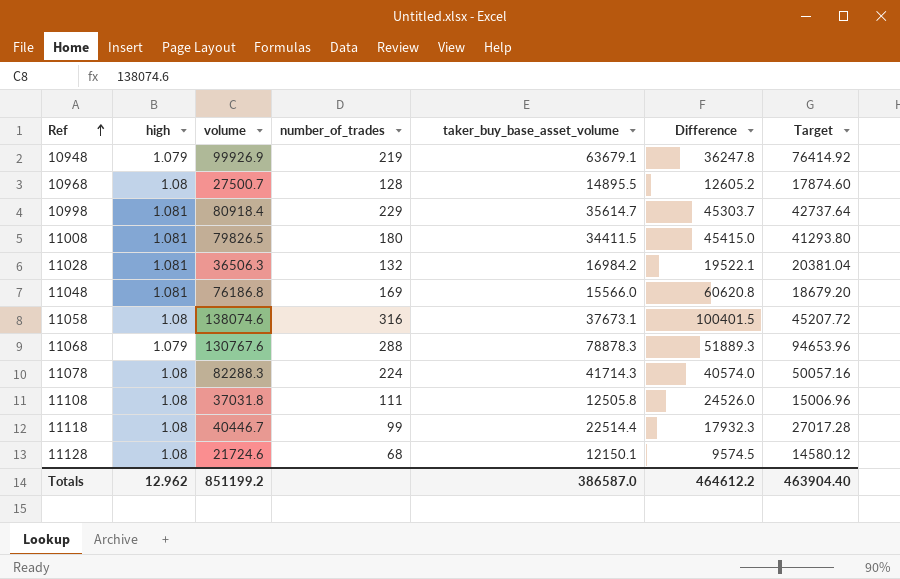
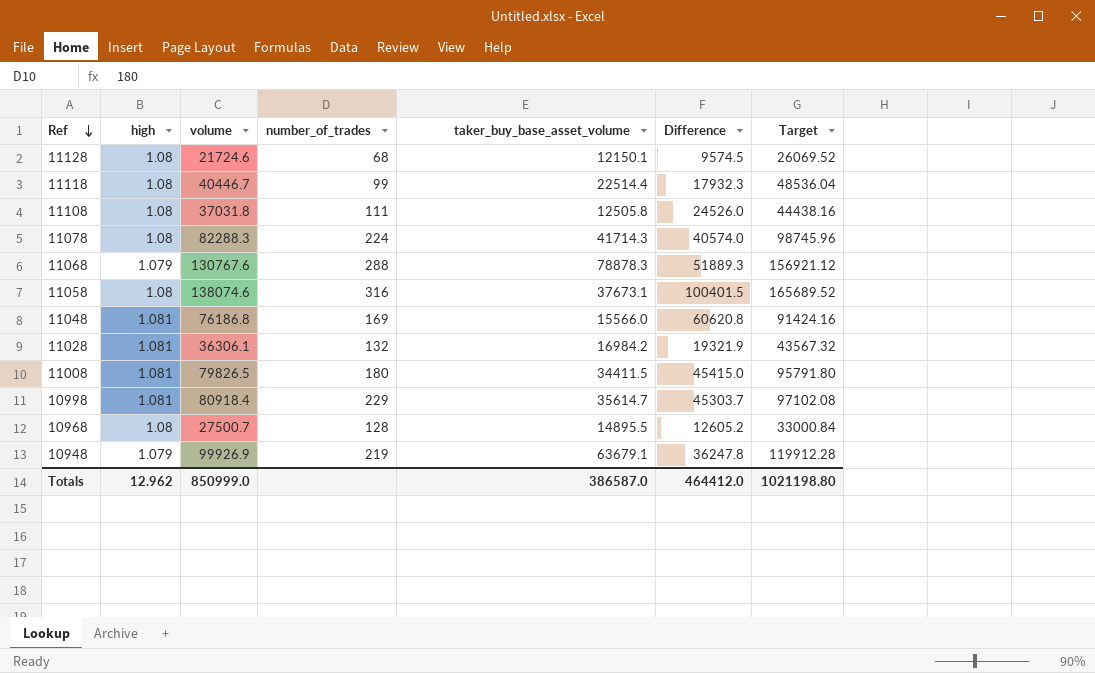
row order: Ref ascending -> Ref descending
column Target | formula: [taker_buy_base_asset_volume] * 1.2 -> [volume] * 1.2
11028 | volume: 36506.3 -> 36306.1
11028 | Difference: 19522.1 -> 19321.9
Totals | volume: 851199.2 -> 850999.0
Totals | Difference: 464612.2 -> 464412.0
Totals | Target: 463904.40 -> 1021198.80

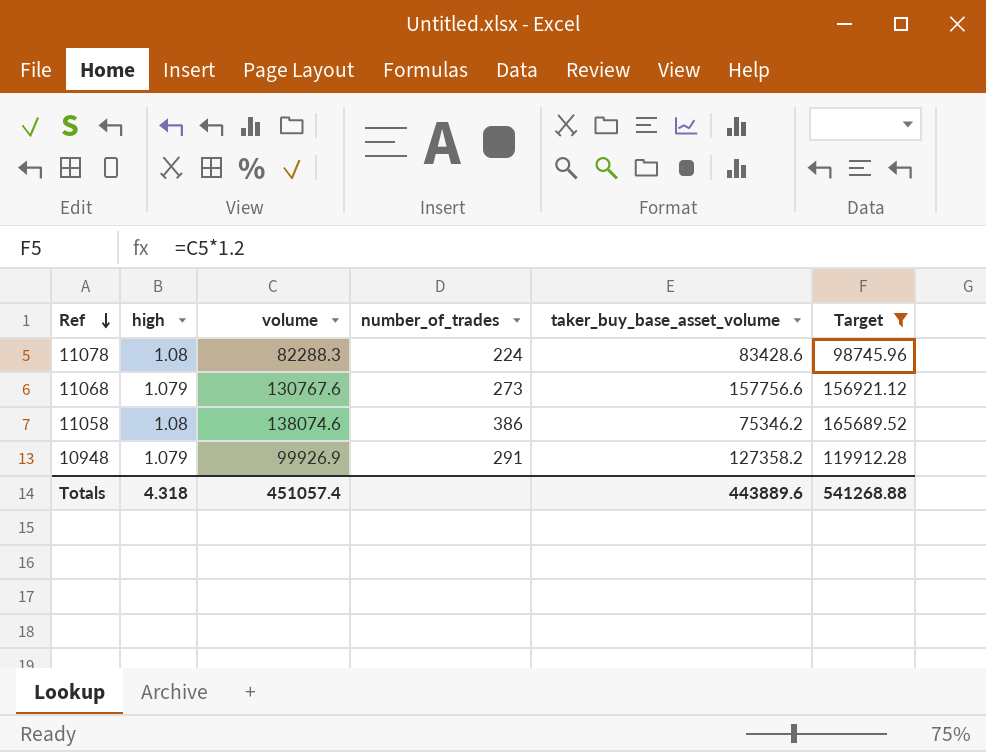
filter: none -> Target >= 98745.96
column Difference | formula: [volume] - [taker_buy_base_asset_volume] -> none
11078 | taker_buy_base_asset_volume: 41714.3 -> 83428.6
11068 | number_of_trades: 288 -> 273
11068 | taker_buy_base_asset_volume: 78878.3 -> 157756.6
11058 | number_of_trades: 316 -> 386
11058 | taker_buy_base_asset_volume: 37673.1 -> 75346.2
10948 | number_of_trades: 219 -> 291
10948 | taker_buy_base_asset_volume: 63679.1 -> 127358.2
Totals | high: 12.962 -> 4.318
Totals | volume: 850999.0 -> 451057.4
Totals | taker_buy_base_asset_volume: 386587.0 -> 443889.6
Totals | Target: 1021198.80 -> 541268.88

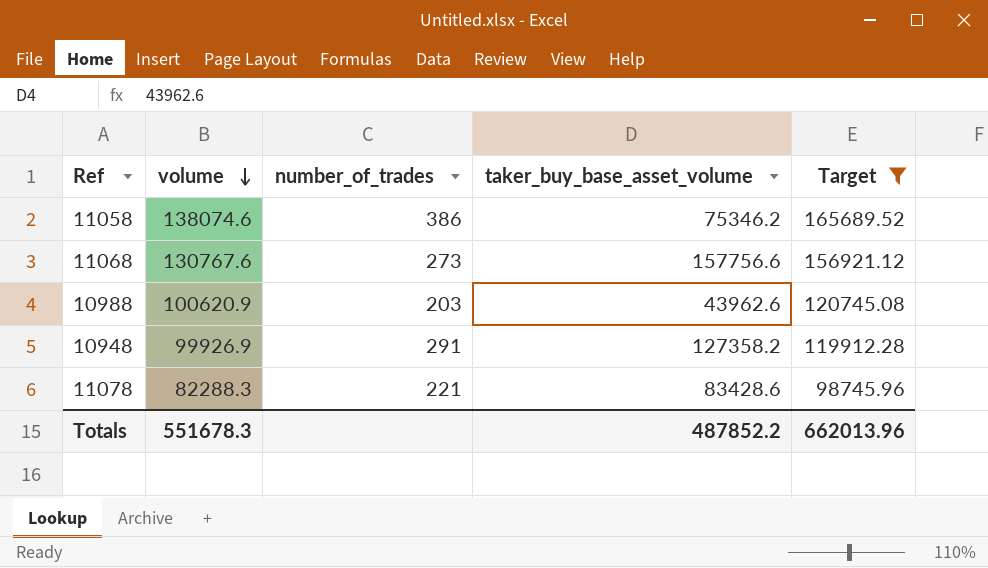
row order: Ref descending -> volume descending
column high | position: 2 -> none
row 10988: none -> 100620.9 | 203 | 43962.6 | 120745.08
11078 | number_of_trades: 224 -> 221
Totals | volume: 451057.4 -> 551678.3
Totals | taker_buy_base_asset_volume: 443889.6 -> 487852.2
Totals | Target: 541268.88 -> 662013.96

